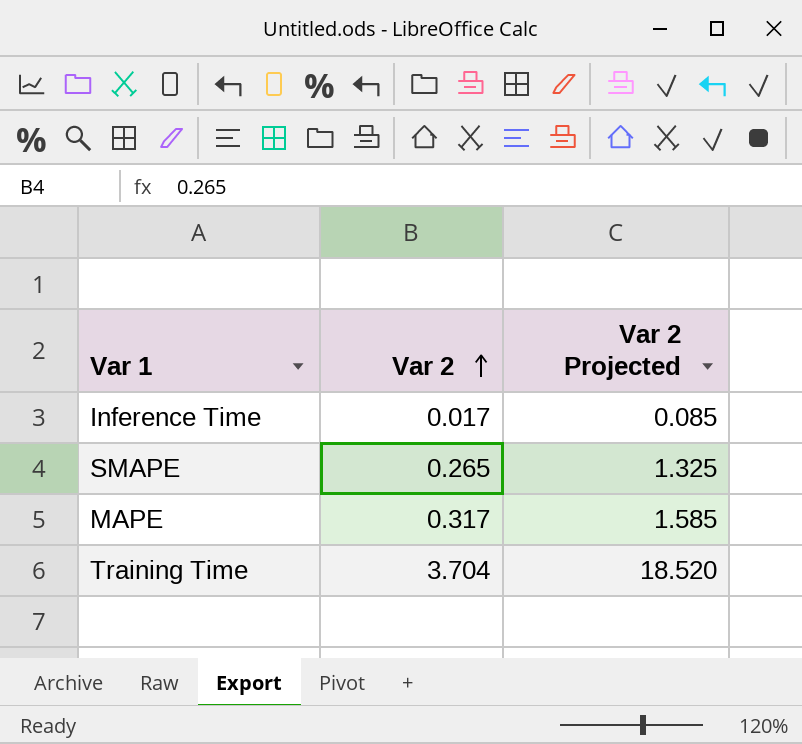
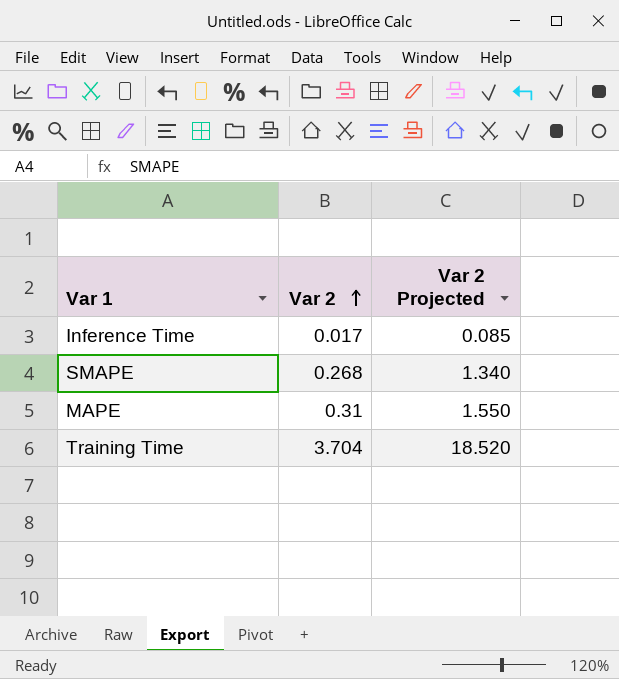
SMAPE | Var 2: 0.265 -> 0.268
SMAPE | Var 2 Projected: 1.325 -> 1.340
MAPE | Var 2: 0.317 -> 0.31
MAPE | Var 2 Projected: 1.585 -> 1.550

